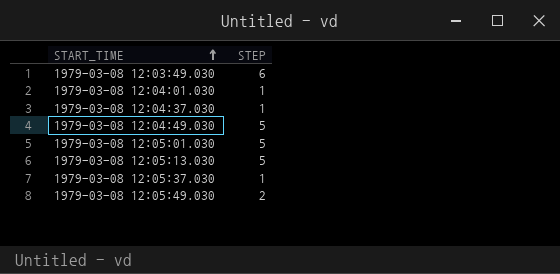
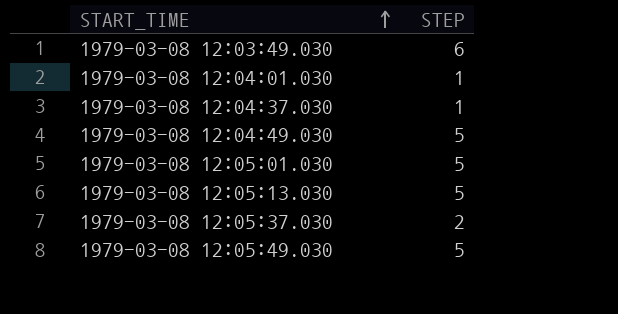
1979-03-08 12:05:37.030 | STEP: 1 -> 2
1979-03-08 12:05:49.030 | STEP: 2 -> 5

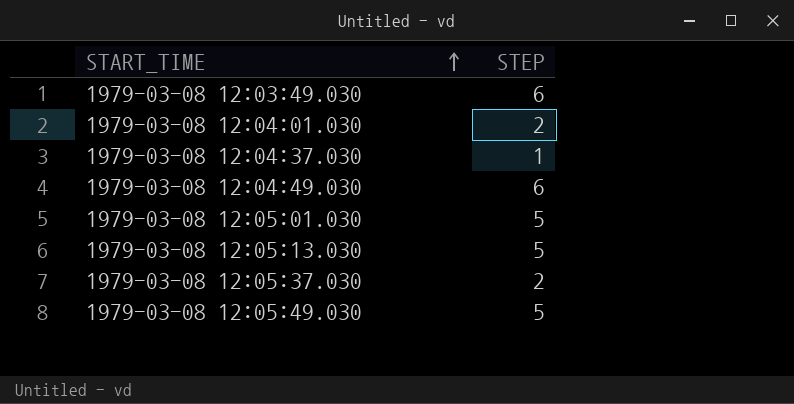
1979-03-08 12:04:01.030 | STEP: 1 -> 2
1979-03-08 12:04:49.030 | STEP: 5 -> 6

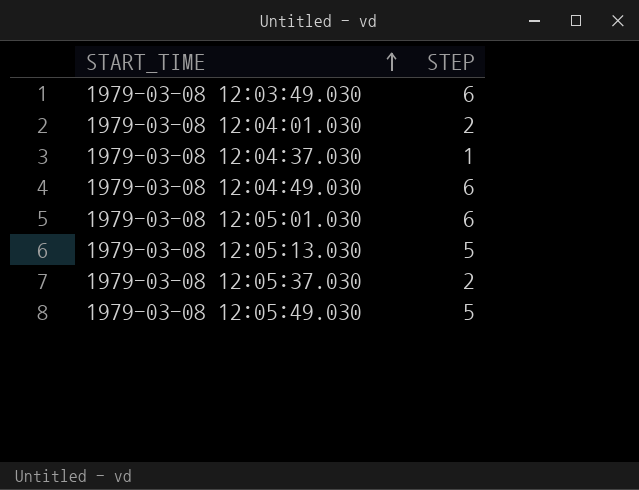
1979-03-08 12:05:01.030 | STEP: 5 -> 6

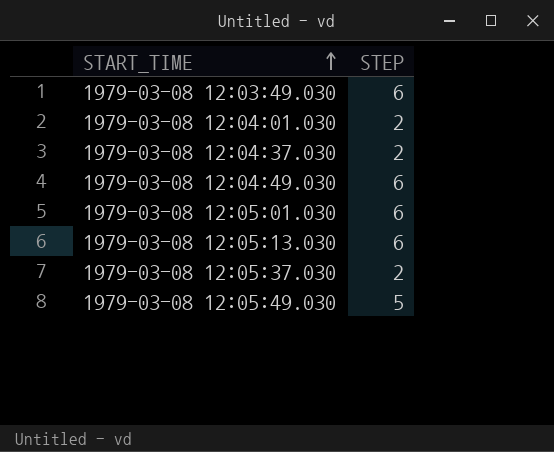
1979-03-08 12:04:37.030 | STEP: 1 -> 2
1979-03-08 12:05:13.030 | STEP: 5 -> 6

